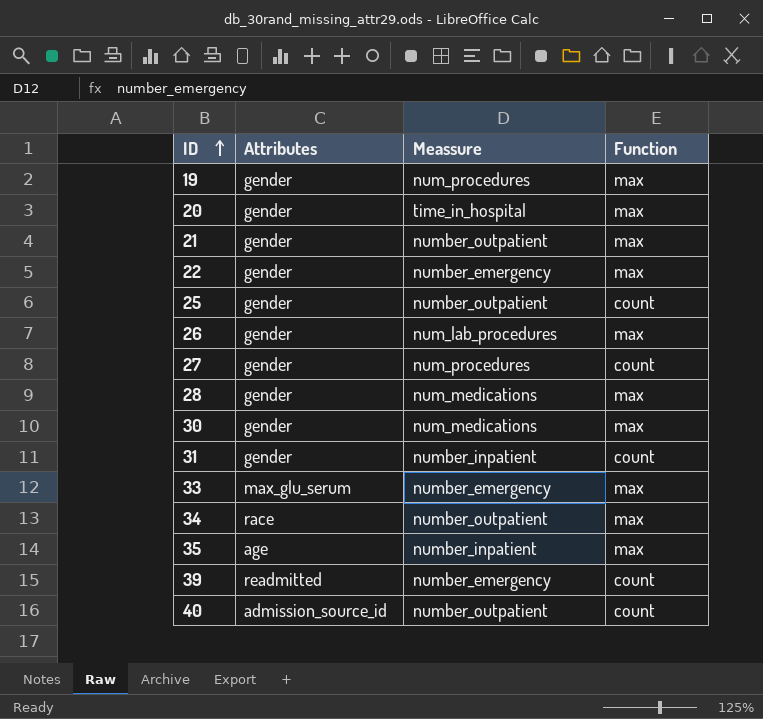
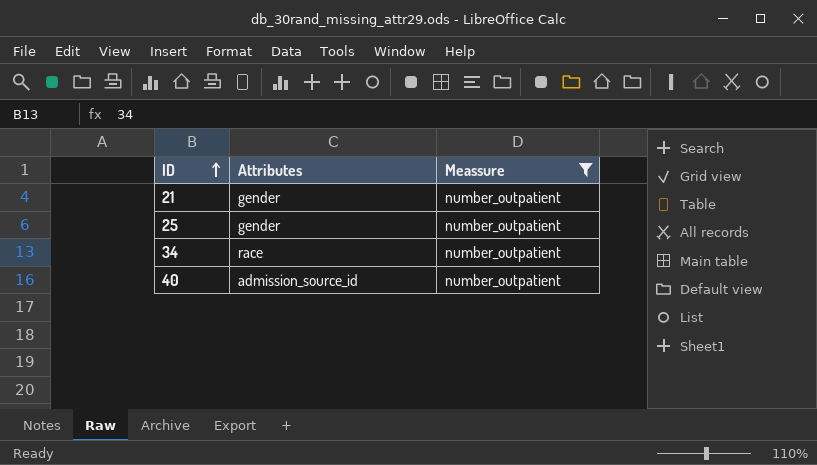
filter: none -> Meassure = number_outpatient
column Function | position: 4 -> none

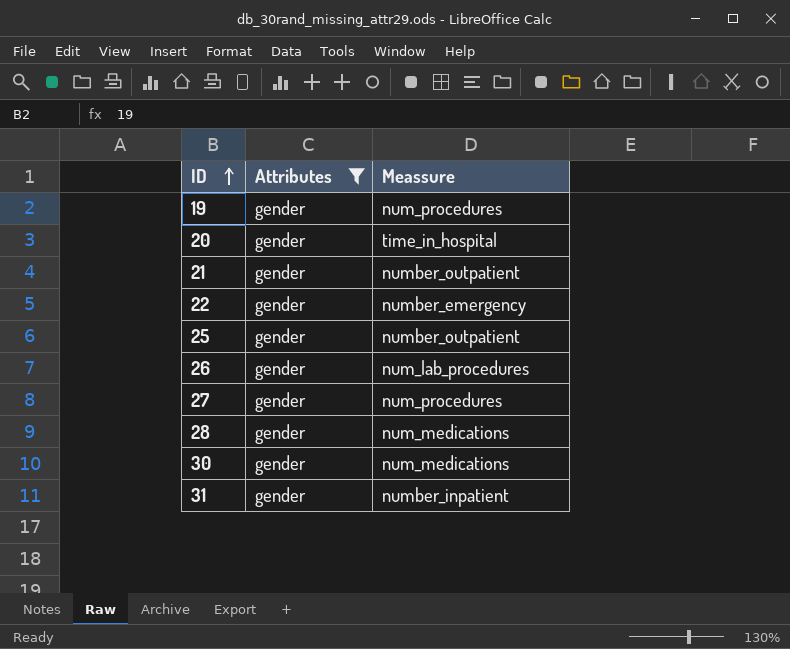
filter: Meassure = number_outpatient -> Attributes = gender

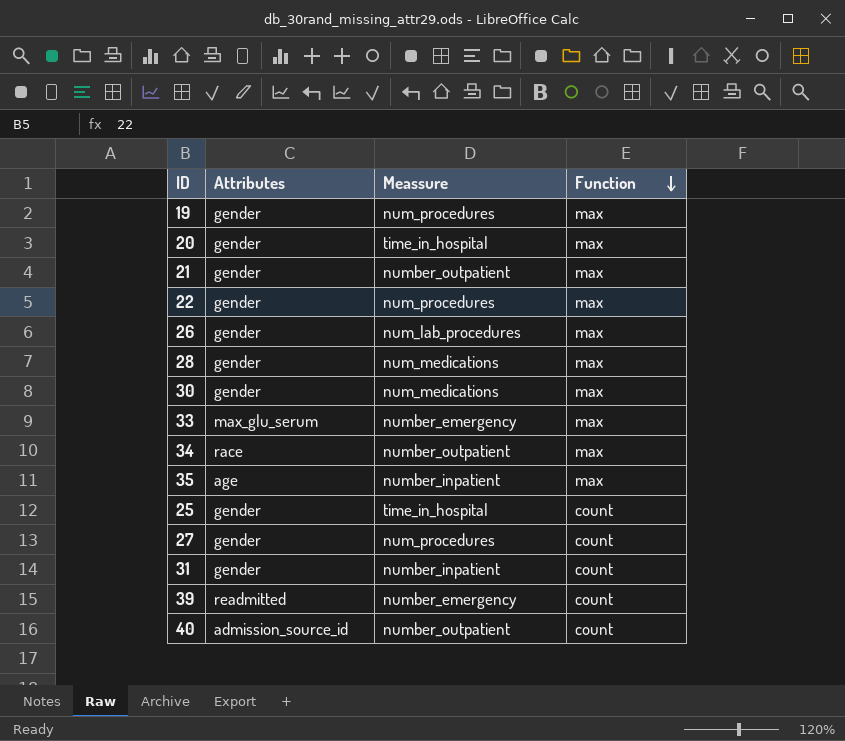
filter: Attributes = gender -> none
row order: ID ascending -> Function descending
column Function | position: none -> 4
22 | Meassure: number_emergency -> num_procedures
25 | Meassure: number_outpatient -> time_in_hospital

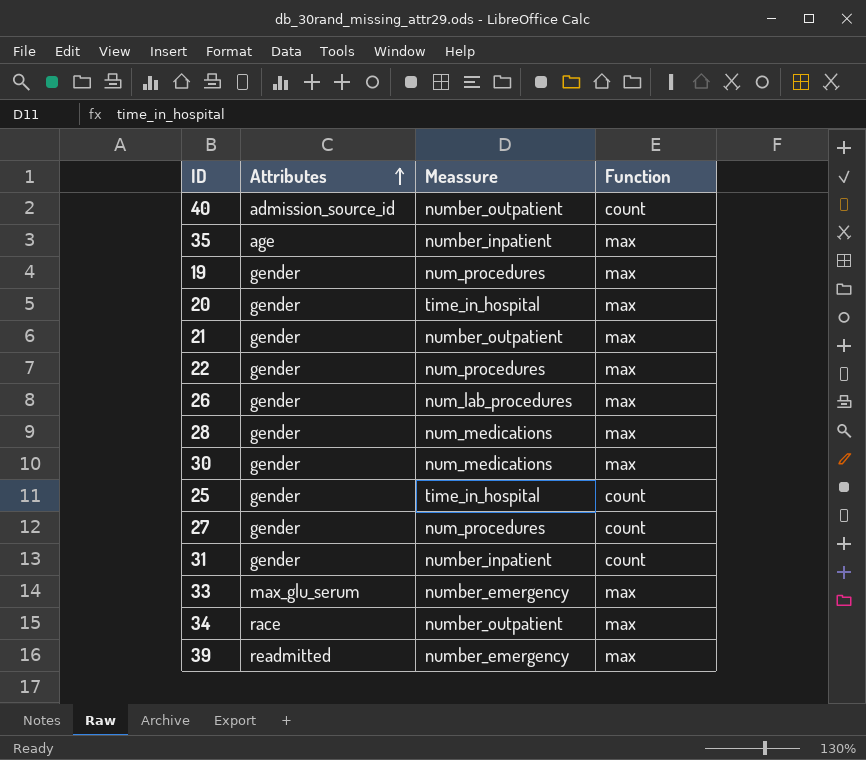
row order: Function descending -> Attributes ascending
39 | Function: count -> max

